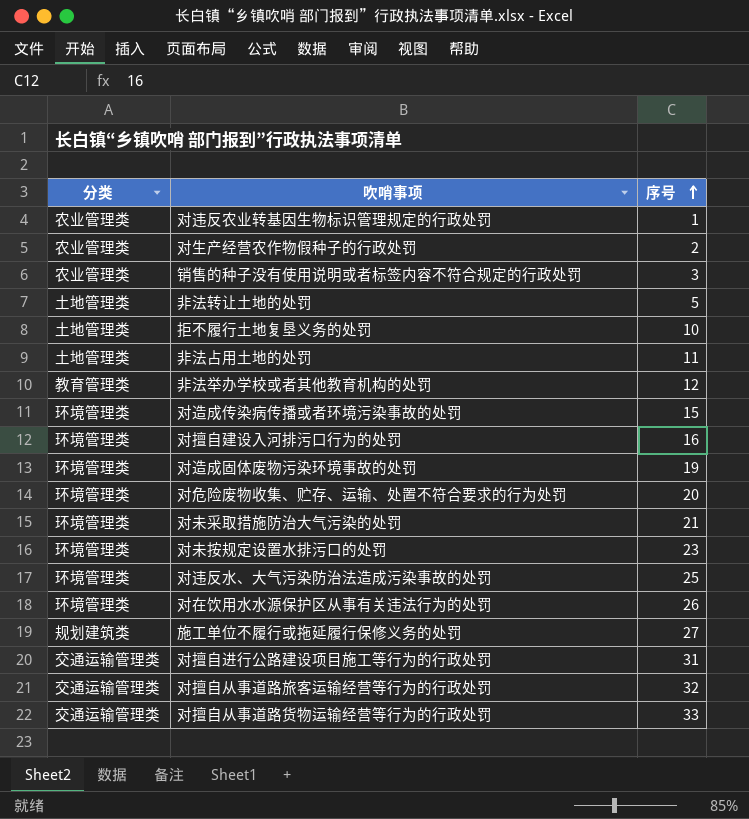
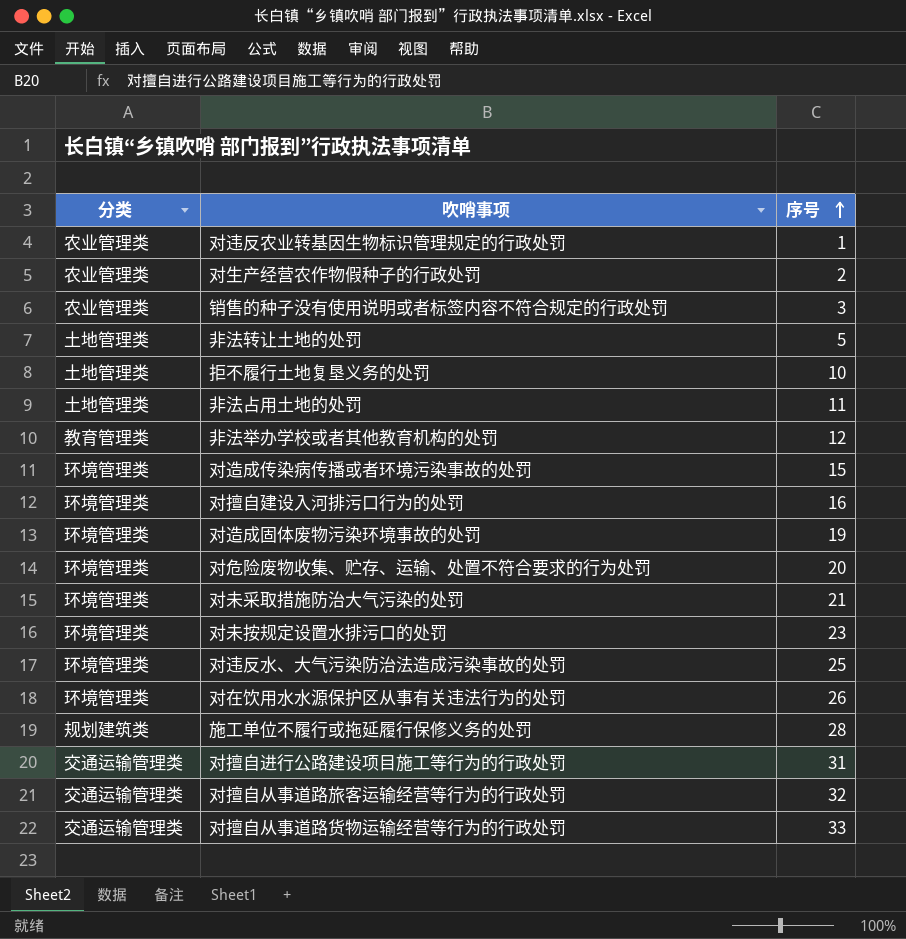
施工单位不履行或拖延履行保修义务的处罚 | 序号: 27 -> 28

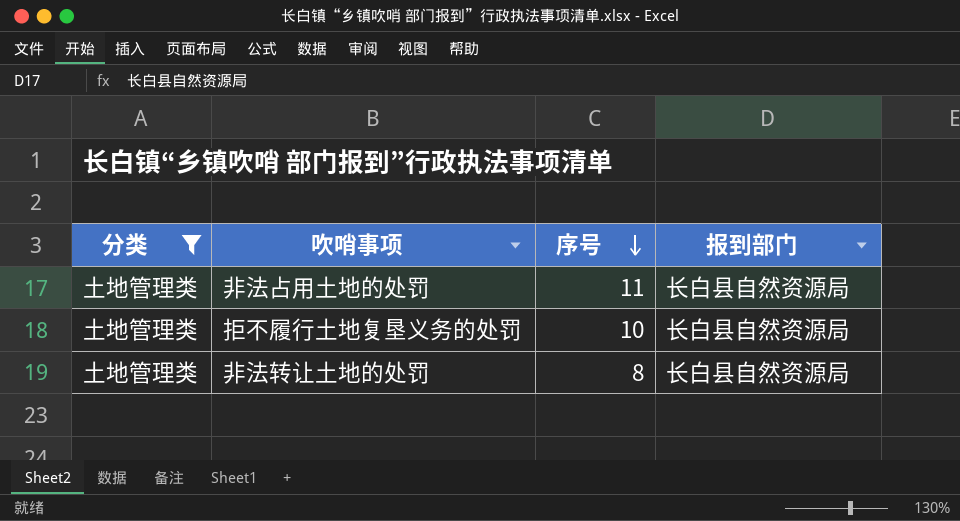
filter: none -> 分类 = 土地管理类
row order: 序号 ascending -> 序号 descending
column 报到部门 | position: none -> 4
非法转让土地的处罚 | 序号: 5 -> 8

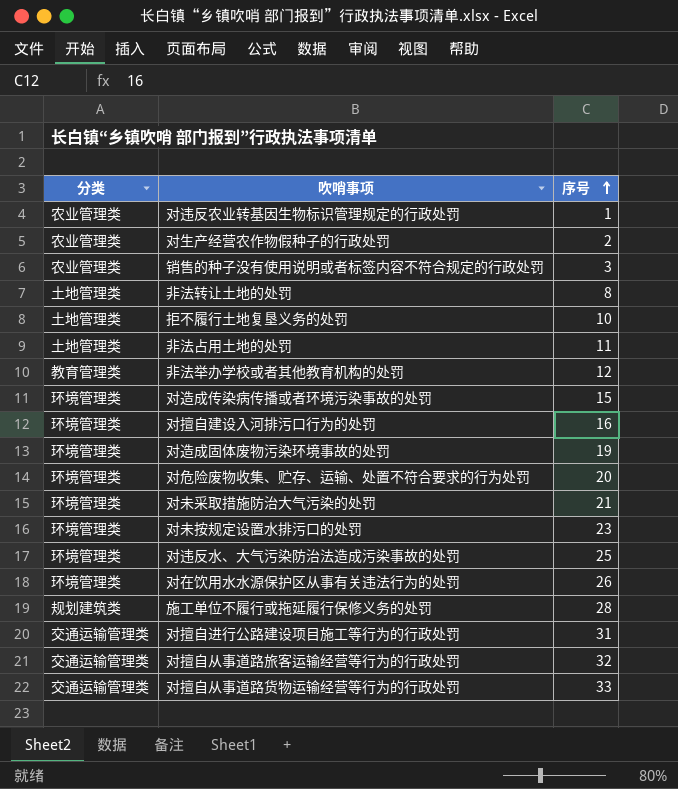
filter: 分类 = 土地管理类 -> none
row order: 序号 descending -> 序号 ascending
column 报到部门 | position: 4 -> none

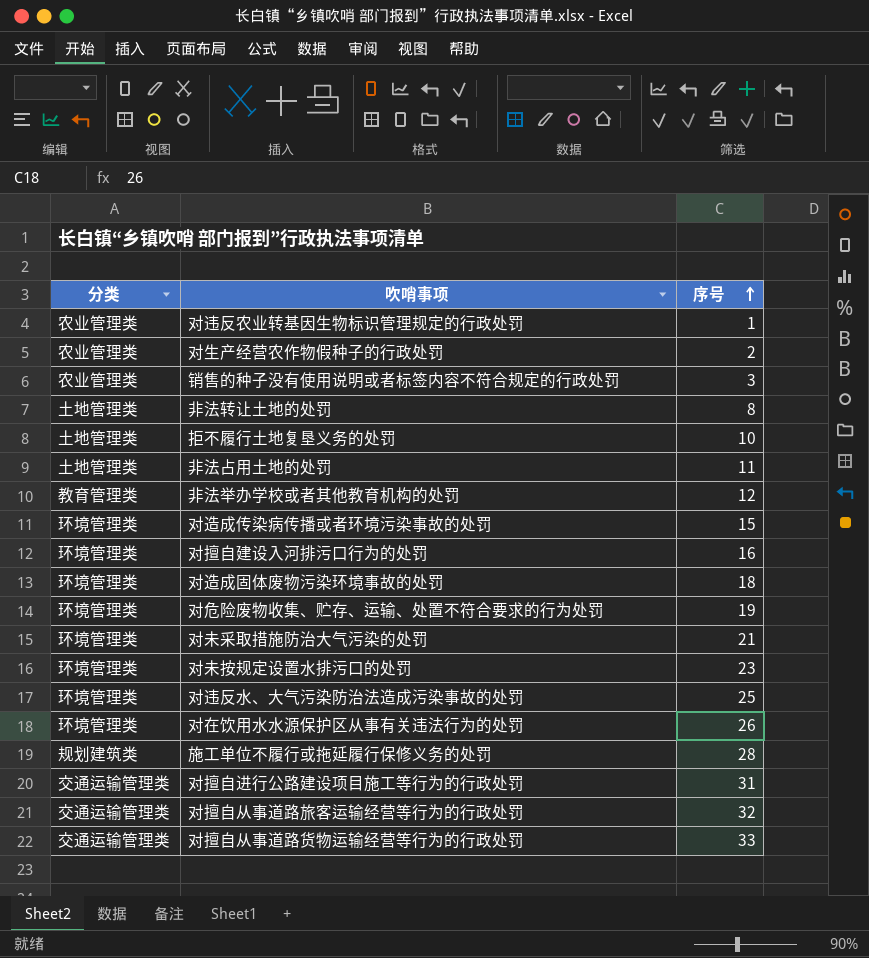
对造成固体废物污染环境事故的处罚 | 序号: 19 -> 18
对危险废物收集、贮存、运输、处置不符合要求的行为处罚 | 序号: 20 -> 19

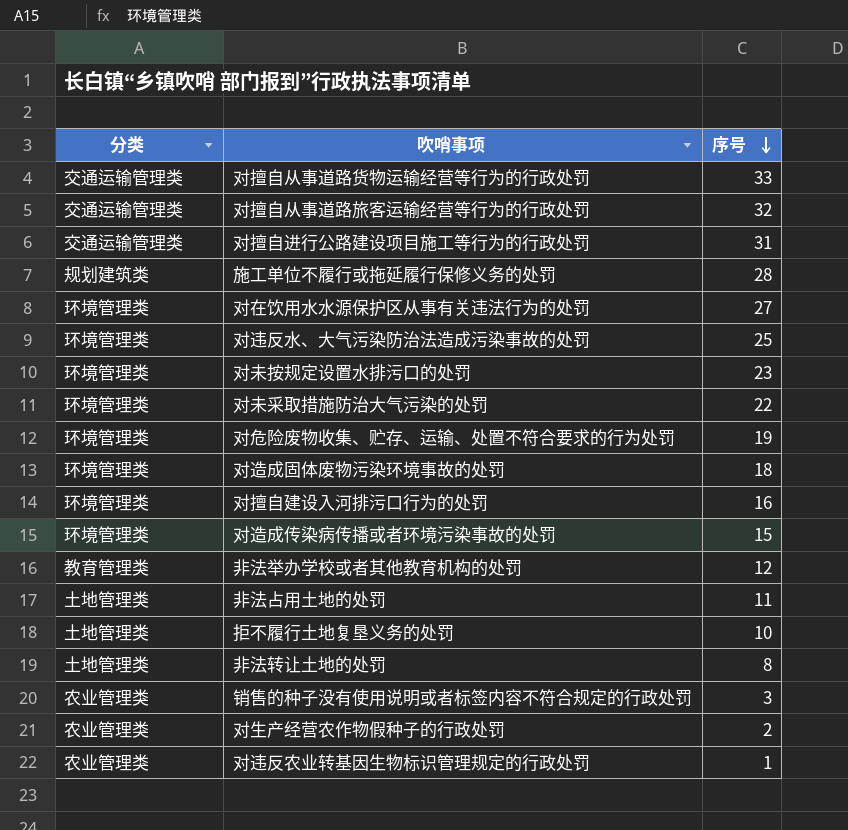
row order: 序号 ascending -> 序号 descending
对在饮用水水源保护区从事有关违法行为的处罚 | 序号: 26 -> 27
对未采取措施防治大气污染的处罚 | 序号: 21 -> 22

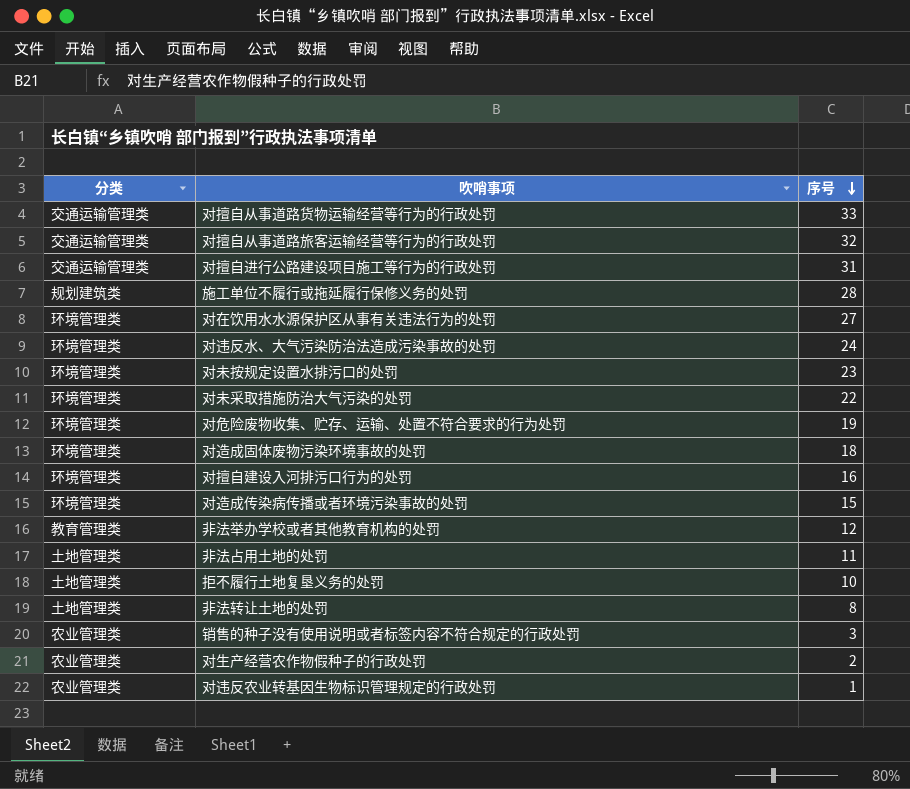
对违反水、大气污染防治法造成污染事故的处罚 | 序号: 25 -> 24

